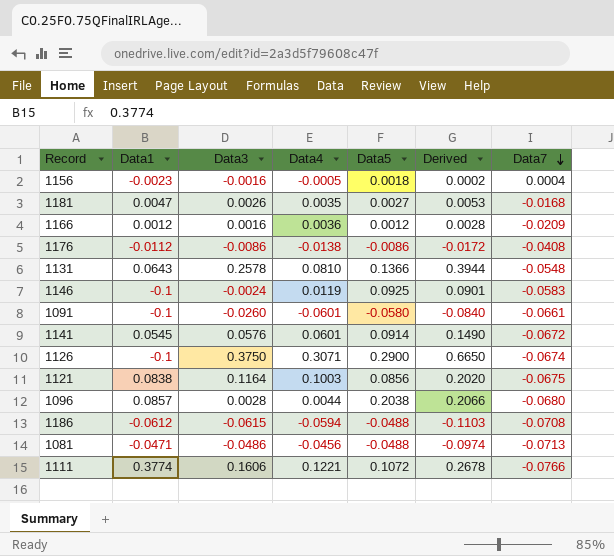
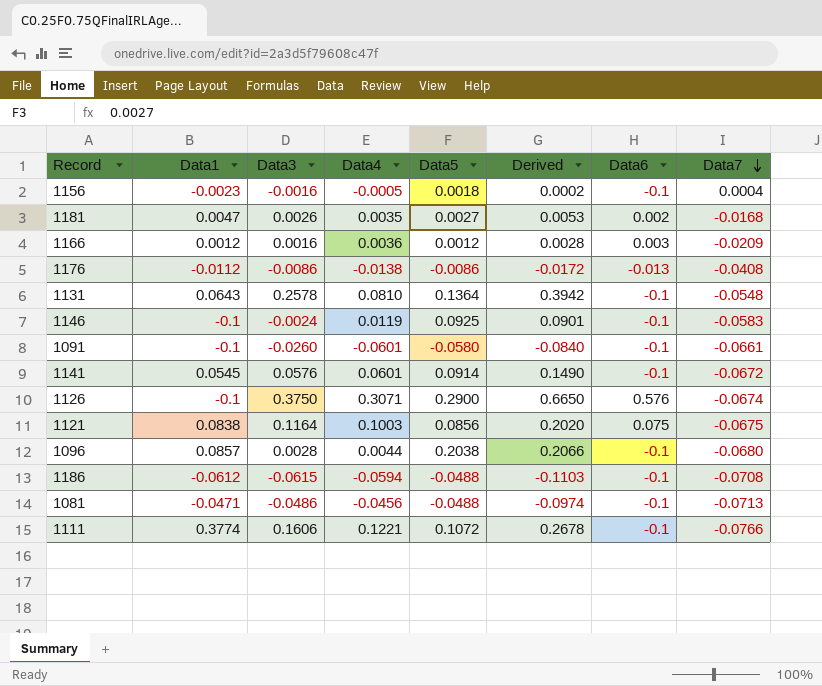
column Data6 | position: none -> 7
1131 | Data5: 0.1366 -> 0.1364
1131 | Derived: 0.3944 -> 0.3942

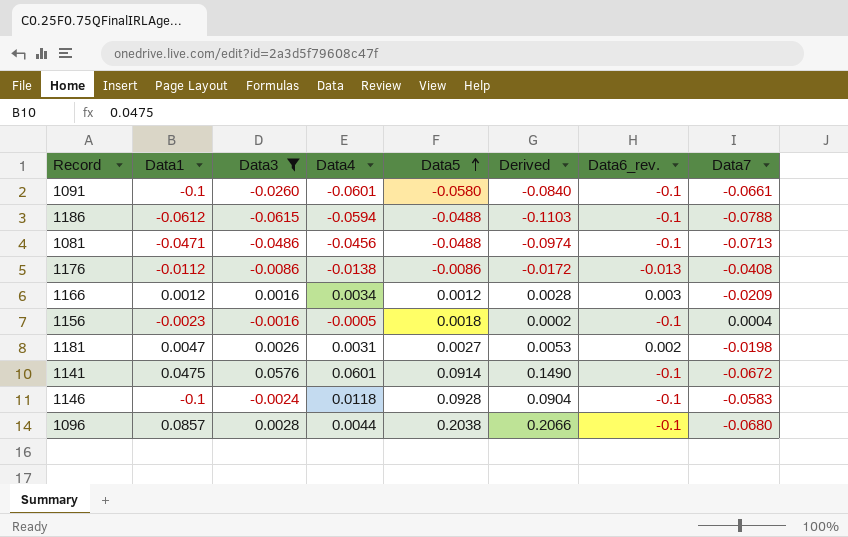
filter: none -> Data3 <= 0.0576
row order: Data7 descending -> Data5 ascending
column name: Data6 -> Data6_rev.
1186 | Data7: -0.0708 -> -0.0788
1166 | Data4: 0.0036 -> 0.0034
1181 | Data4: 0.0035 -> 0.0031
1181 | Data7: -0.0168 -> -0.0198
1141 | Data1: 0.0545 -> 0.0475
1146 | Data4: 0.0119 -> 0.0118
1146 | Data5: 0.0925 -> 0.0928
1146 | Derived: 0.0901 -> 0.0904

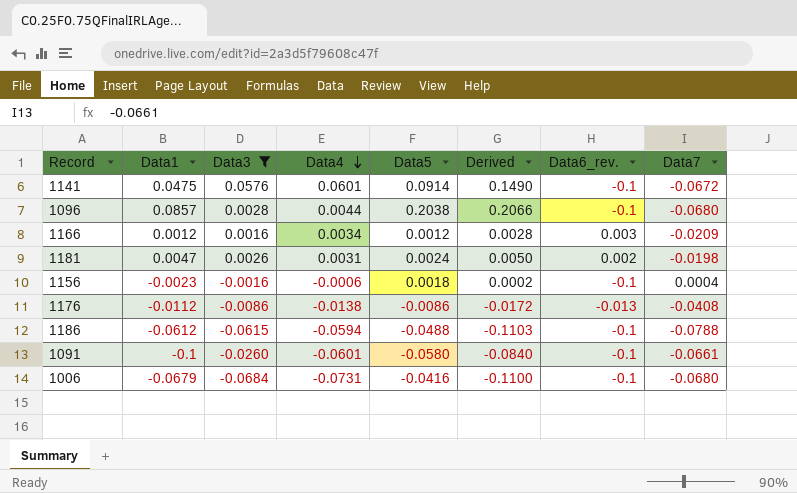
row order: Data5 ascending -> Data4 descending
row 1081: -0.0471 | -0.0486 | -0.0456 | -0.0488 | -0.0974 | -0.1 | -0.0713 -> none
row 1146: -0.1 | -0.0024 | 0.0118 | 0.0928 | 0.0904 | -0.1 | -0.0583 -> none
1181 | Data5: 0.0027 -> 0.0024
1181 | Derived: 0.0053 -> 0.0050
1156 | Data4: -0.0005 -> -0.0006
row 1006: none -> -0.0679 | -0.0684 | -0.0731 | -0.0416 | -0.1100 | -0.1 | -0.0680

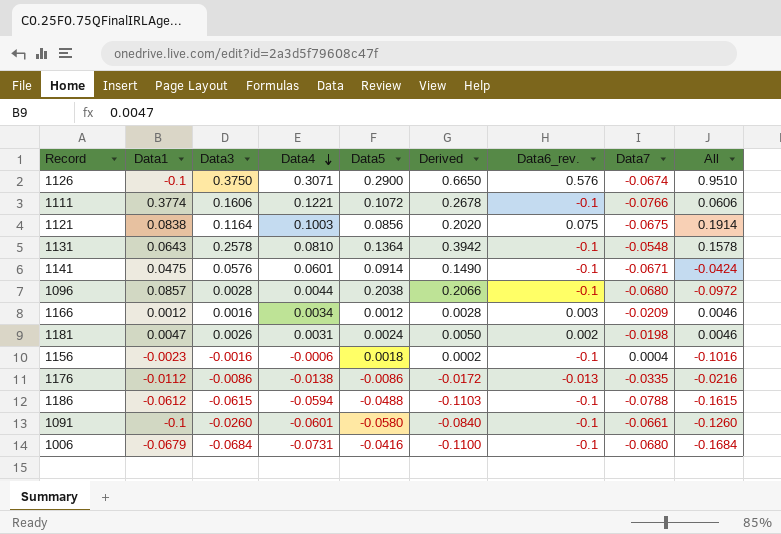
filter: Data3 <= 0.0576 -> none
column All | formula: none -> [Data3] + [Data6_rev.]
1141 | Data7: -0.0672 -> -0.0671
1176 | Data7: -0.0408 -> -0.0335

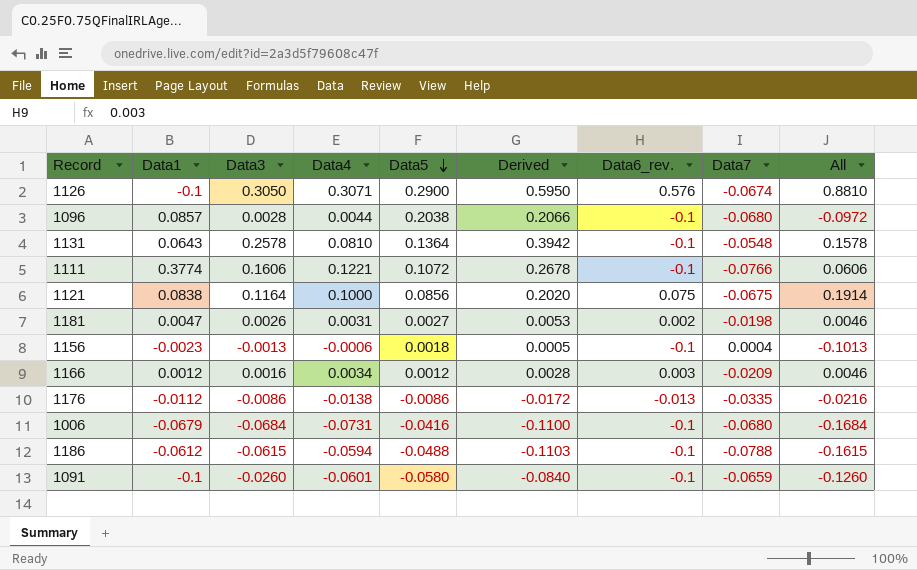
row order: Data4 descending -> Data5 descending
row 1141: 0.0475 | 0.0576 | 0.0601 | 0.0914 | 0.1490 | -0.1 | -0.0671 | -0.0424 -> none
1126 | Data3: 0.3750 -> 0.3050
1126 | Derived: 0.6650 -> 0.5950
1126 | All: 0.9510 -> 0.8810
1121 | Data4: 0.1003 -> 0.1000
1181 | Data5: 0.0024 -> 0.0027
1181 | Derived: 0.0050 -> 0.0053
1156 | Data3: -0.0016 -> -0.0013
1156 | Derived: 0.0002 -> 0.0005
1156 | All: -0.1016 -> -0.1013
1091 | Data7: -0.0661 -> -0.0659

